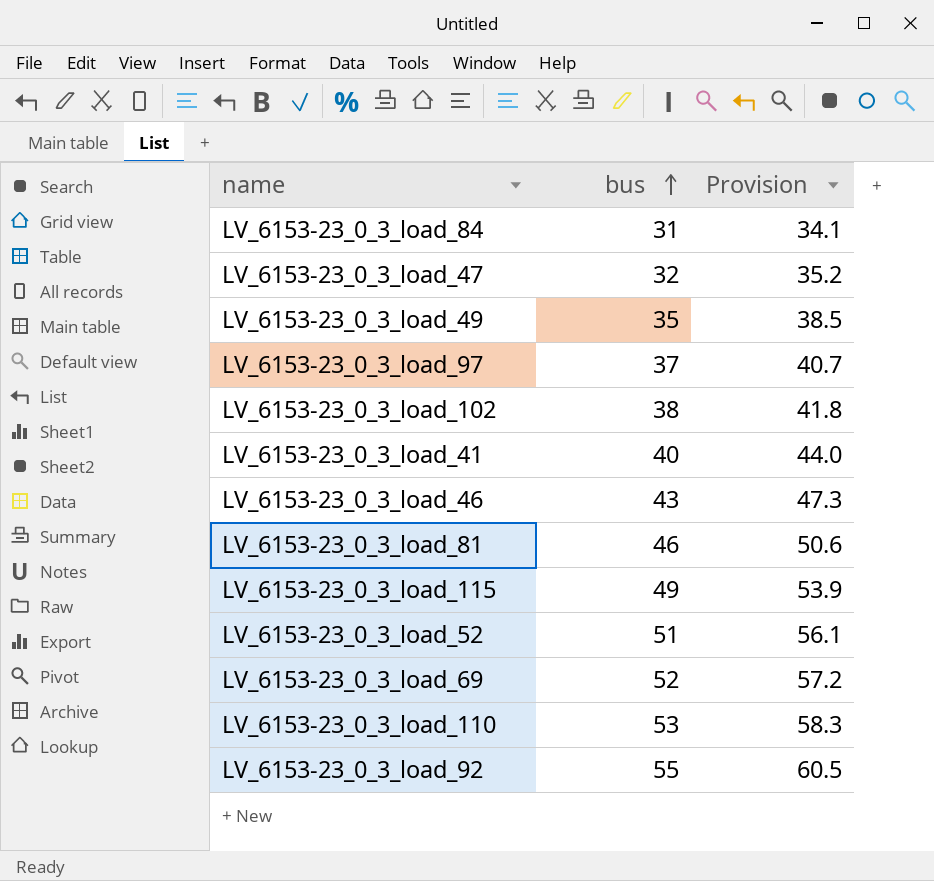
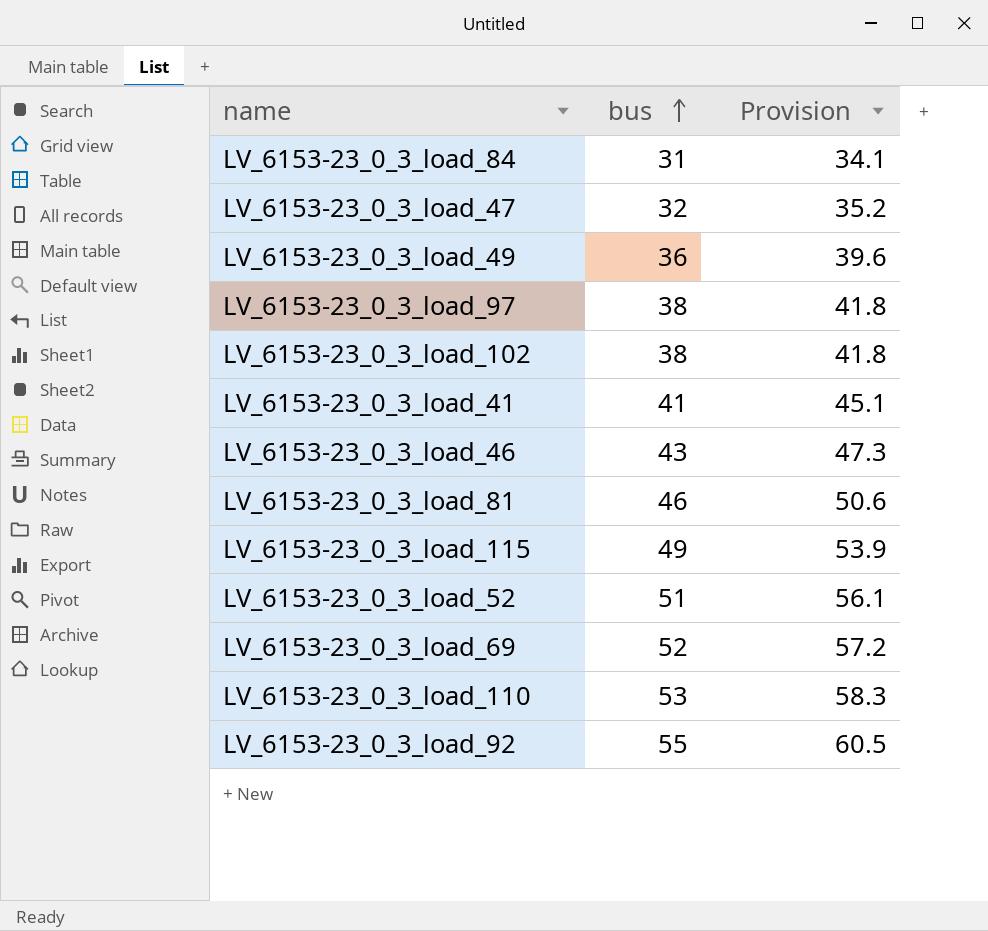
LV_6153-23_0_3_load_49 | bus: 35 -> 36
LV_6153-23_0_3_load_49 | Provision: 38.5 -> 39.6
LV_6153-23_0_3_load_97 | bus: 37 -> 38
LV_6153-23_0_3_load_97 | Provision: 40.7 -> 41.8
LV_6153-23_0_3_load_41 | bus: 40 -> 41
LV_6153-23_0_3_load_41 | Provision: 44.0 -> 45.1

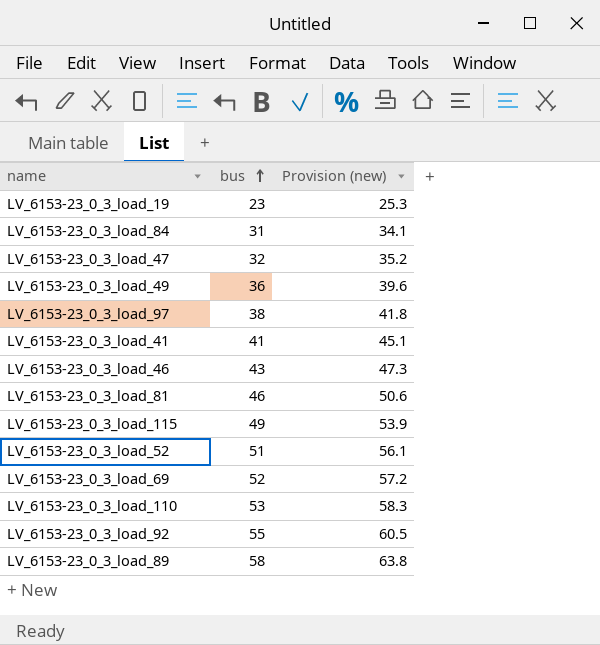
column name: Provision -> Provision (new)
row LV_6153-23_0_3_load_102: 38 | 41.8 -> none
row LV_6153-23_0_3_load_19: none -> 23 | 25.3
row LV_6153-23_0_3_load_89: none -> 58 | 63.8

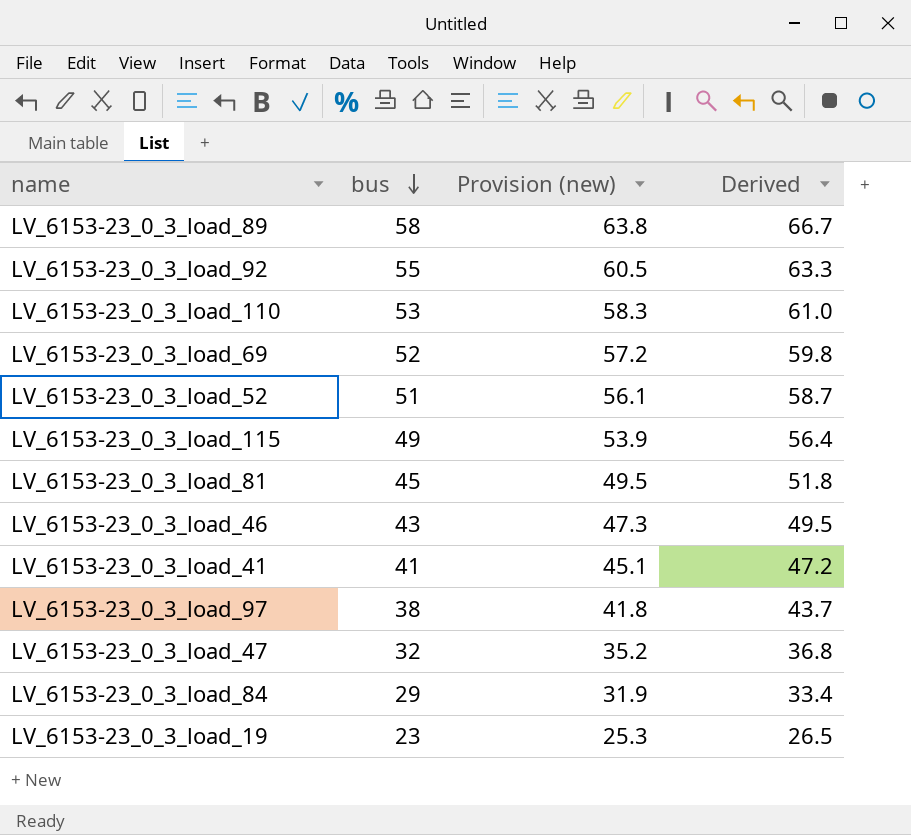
row order: bus ascending -> bus descending
column Derived | formula: none -> [bus] * 1.15
row LV_6153-23_0_3_load_49: 36 | 39.6 -> none
LV_6153-23_0_3_load_81 | bus: 46 -> 45
LV_6153-23_0_3_load_81 | Provision (new): 50.6 -> 49.5
LV_6153-23_0_3_load_84 | bus: 31 -> 29
LV_6153-23_0_3_load_84 | Provision (new): 34.1 -> 31.9

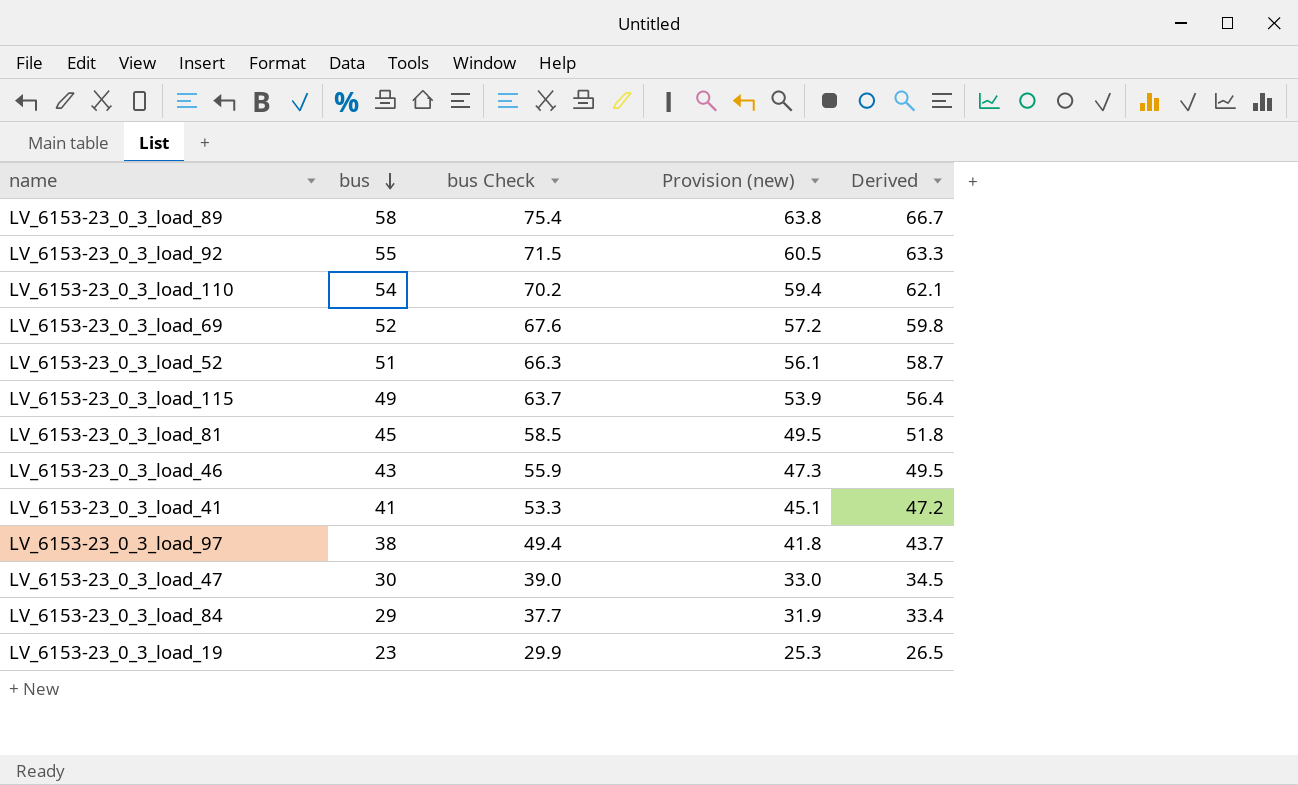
column bus Check | formula: none -> [bus] * 1.3
LV_6153-23_0_3_load_110 | bus: 53 -> 54
LV_6153-23_0_3_load_110 | Provision (new): 58.3 -> 59.4
LV_6153-23_0_3_load_110 | Derived: 61.0 -> 62.1
LV_6153-23_0_3_load_47 | bus: 32 -> 30
LV_6153-23_0_3_load_47 | Provision (new): 35.2 -> 33.0
LV_6153-23_0_3_load_47 | Derived: 36.8 -> 34.5

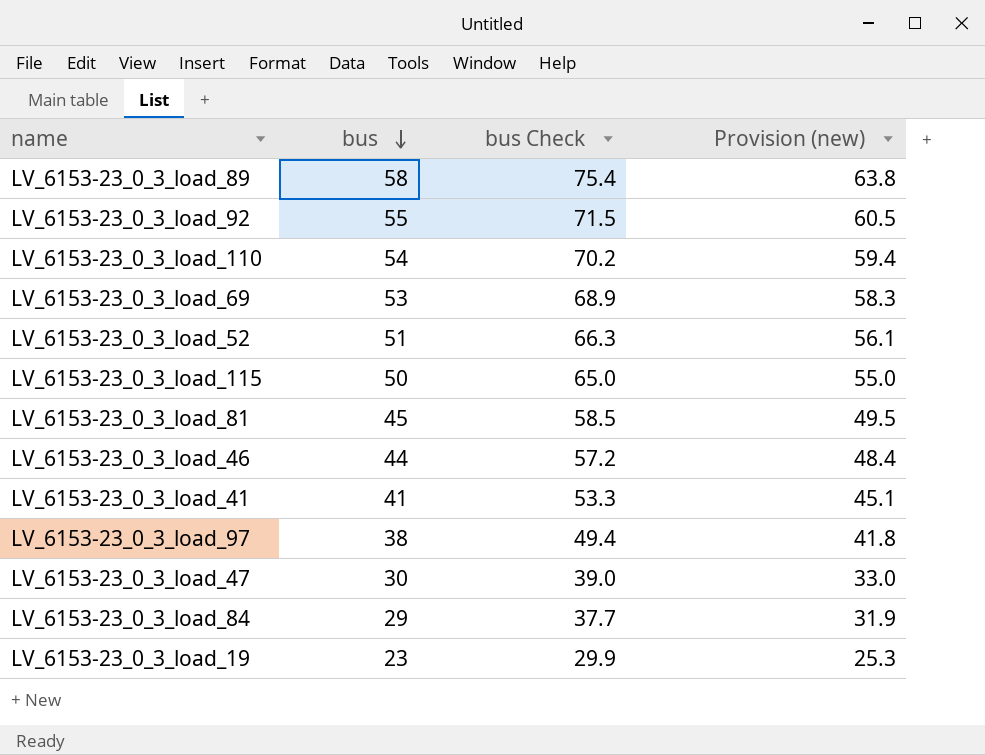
column Derived | formula: [bus] * 1.15 -> none
LV_6153-23_0_3_load_69 | bus: 52 -> 53
LV_6153-23_0_3_load_69 | bus Check: 67.6 -> 68.9
LV_6153-23_0_3_load_69 | Provision (new): 57.2 -> 58.3
LV_6153-23_0_3_load_115 | bus: 49 -> 50
LV_6153-23_0_3_load_115 | bus Check: 63.7 -> 65.0
LV_6153-23_0_3_load_115 | Provision (new): 53.9 -> 55.0
LV_6153-23_0_3_load_46 | bus: 43 -> 44
LV_6153-23_0_3_load_46 | bus Check: 55.9 -> 57.2
LV_6153-23_0_3_load_46 | Provision (new): 47.3 -> 48.4

